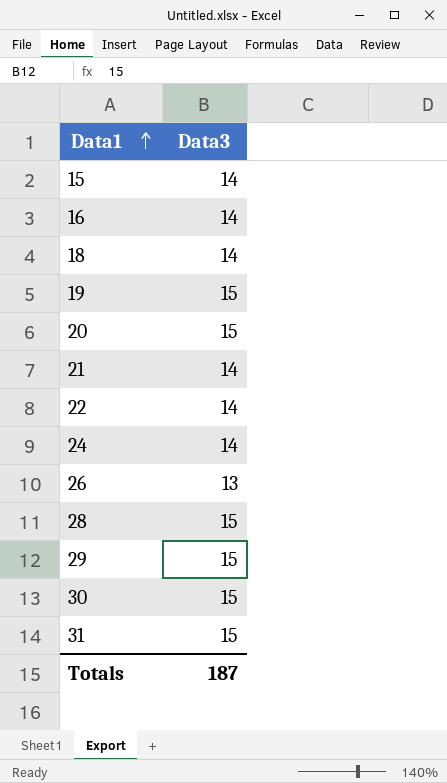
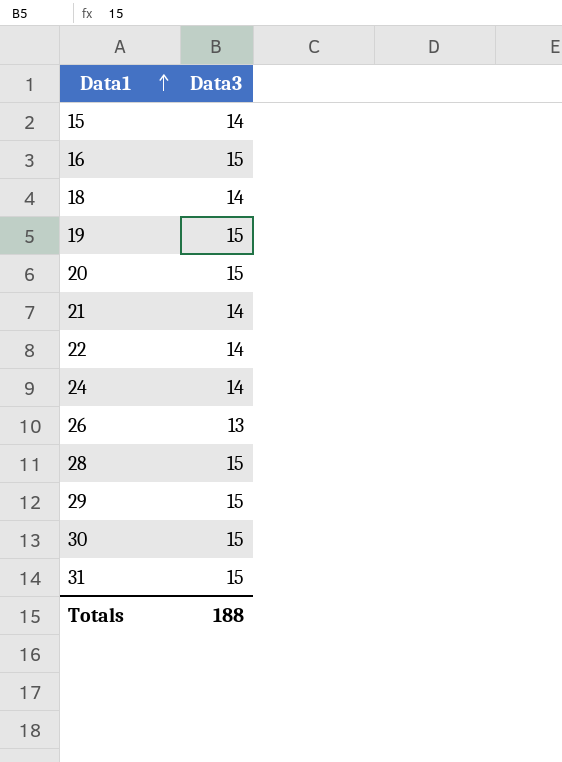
16 | Data3: 14 -> 15
Totals | Data3: 187 -> 188

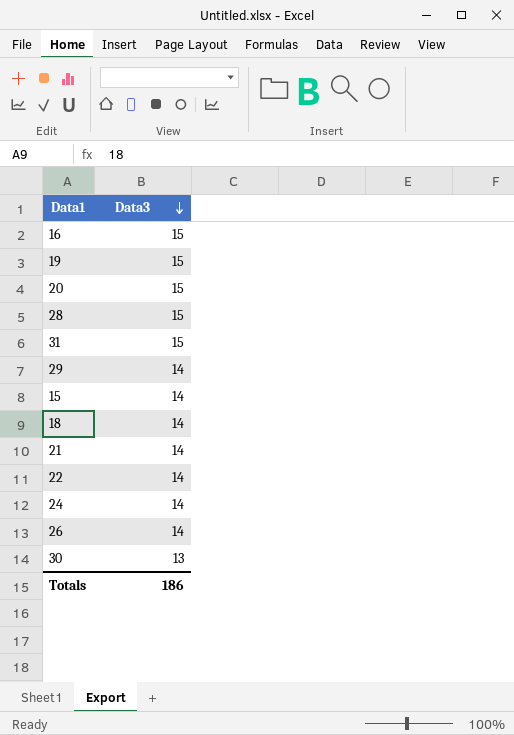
row order: Data1 ascending -> Data3 descending
29 | Data3: 15 -> 14
26 | Data3: 13 -> 14
30 | Data3: 15 -> 13
Totals | Data3: 188 -> 186

